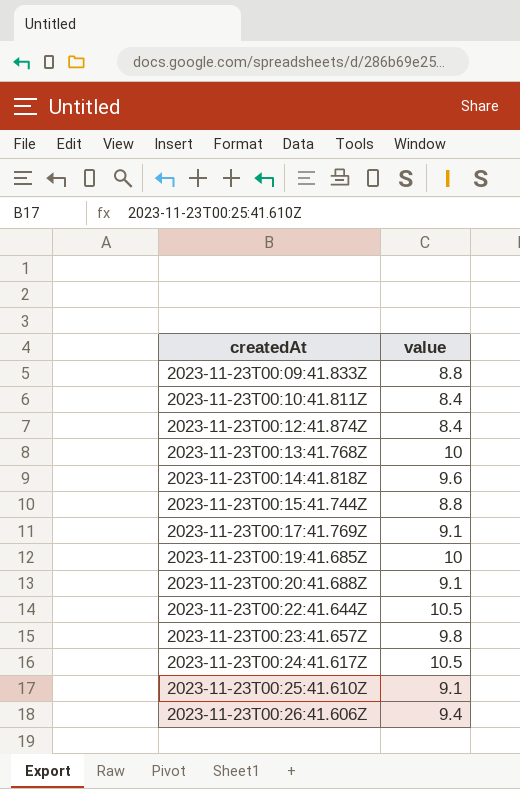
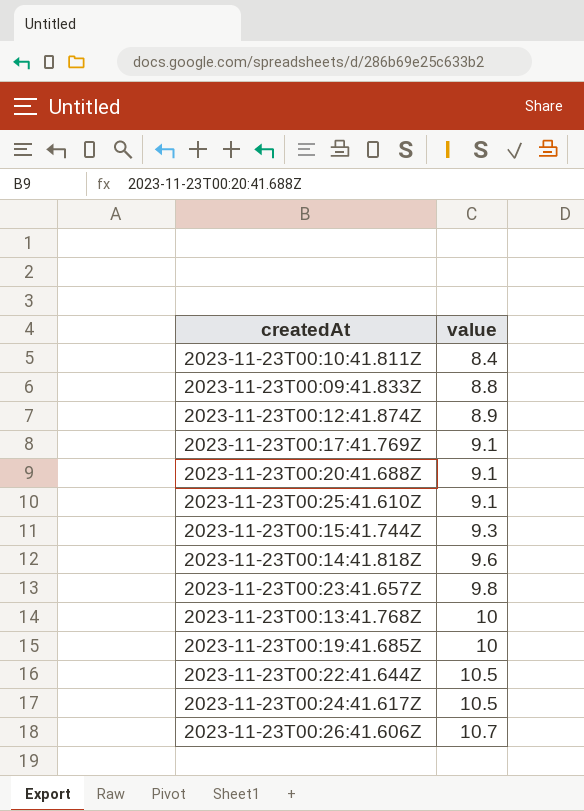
row order: createdAt ascending -> value ascending
2023-11-23T00:12:41.874Z | value: 8.4 -> 8.9
2023-11-23T00:15:41.744Z | value: 8.8 -> 9.3
2023-11-23T00:26:41.606Z | value: 9.4 -> 10.7

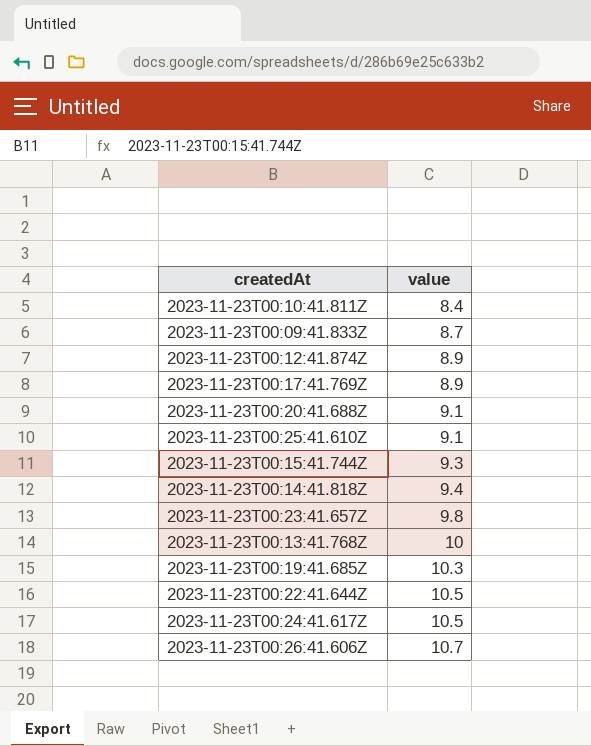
2023-11-23T00:09:41.833Z | value: 8.8 -> 8.7
2023-11-23T00:17:41.769Z | value: 9.1 -> 8.9
2023-11-23T00:14:41.818Z | value: 9.6 -> 9.4
2023-11-23T00:19:41.685Z | value: 10 -> 10.3

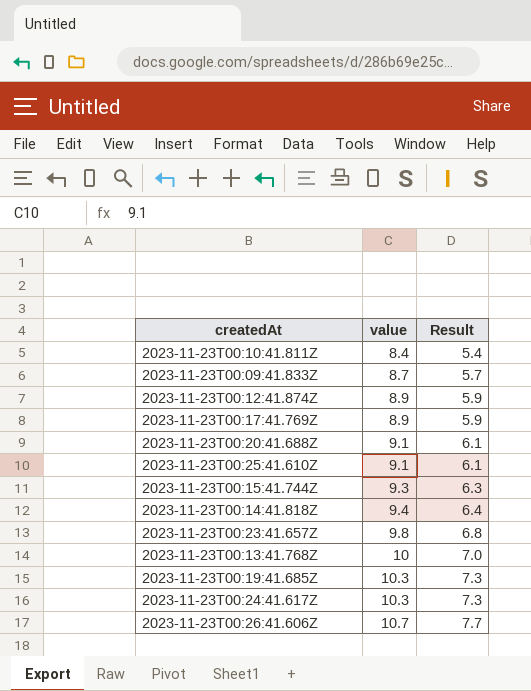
column Result | formula: none -> [value] - 3
row 2023-11-23T00:22:41.644Z: 10.5 -> none
2023-11-23T00:24:41.617Z | value: 10.5 -> 10.3

